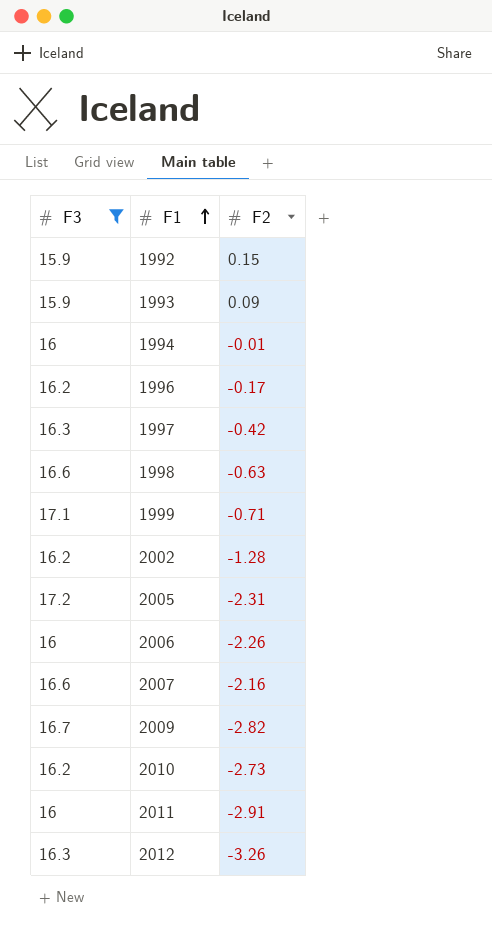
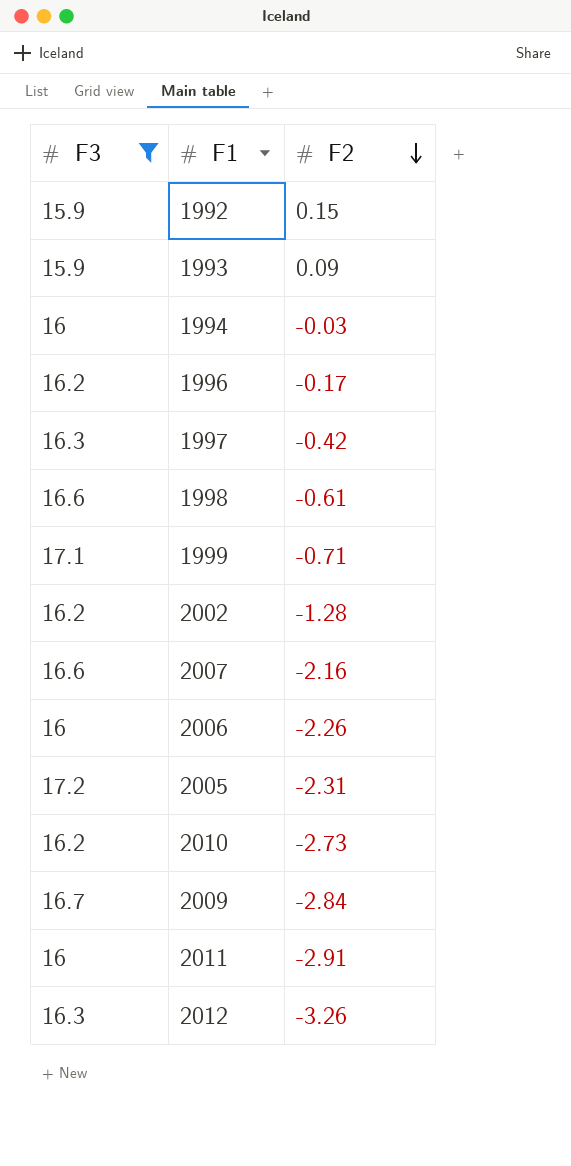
row order: F1 ascending -> F2 descending
1994 | F2: -0.01 -> -0.03
1998 | F2: -0.63 -> -0.61
2009 | F2: -2.82 -> -2.84

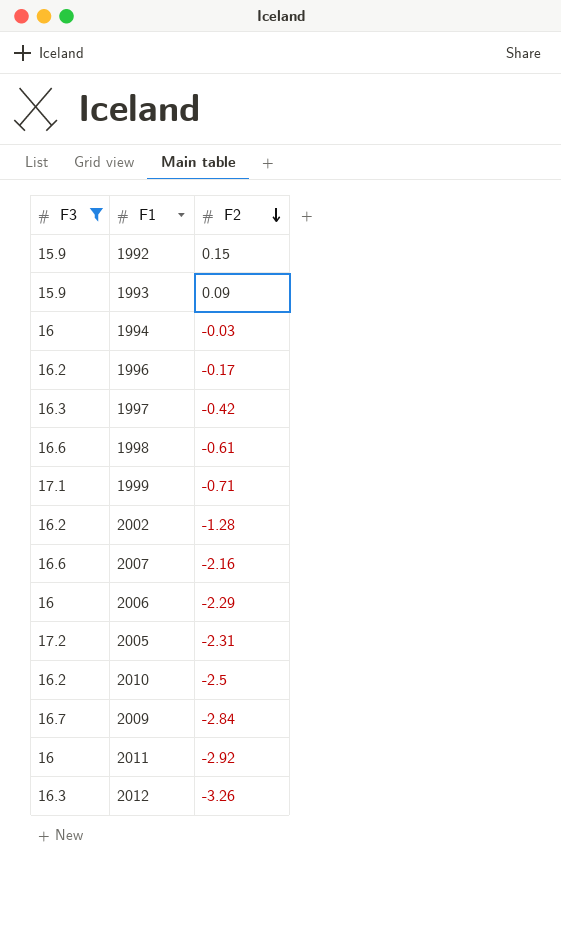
2006 | F2: -2.26 -> -2.29
2010 | F2: -2.73 -> -2.5
2011 | F2: -2.91 -> -2.92

